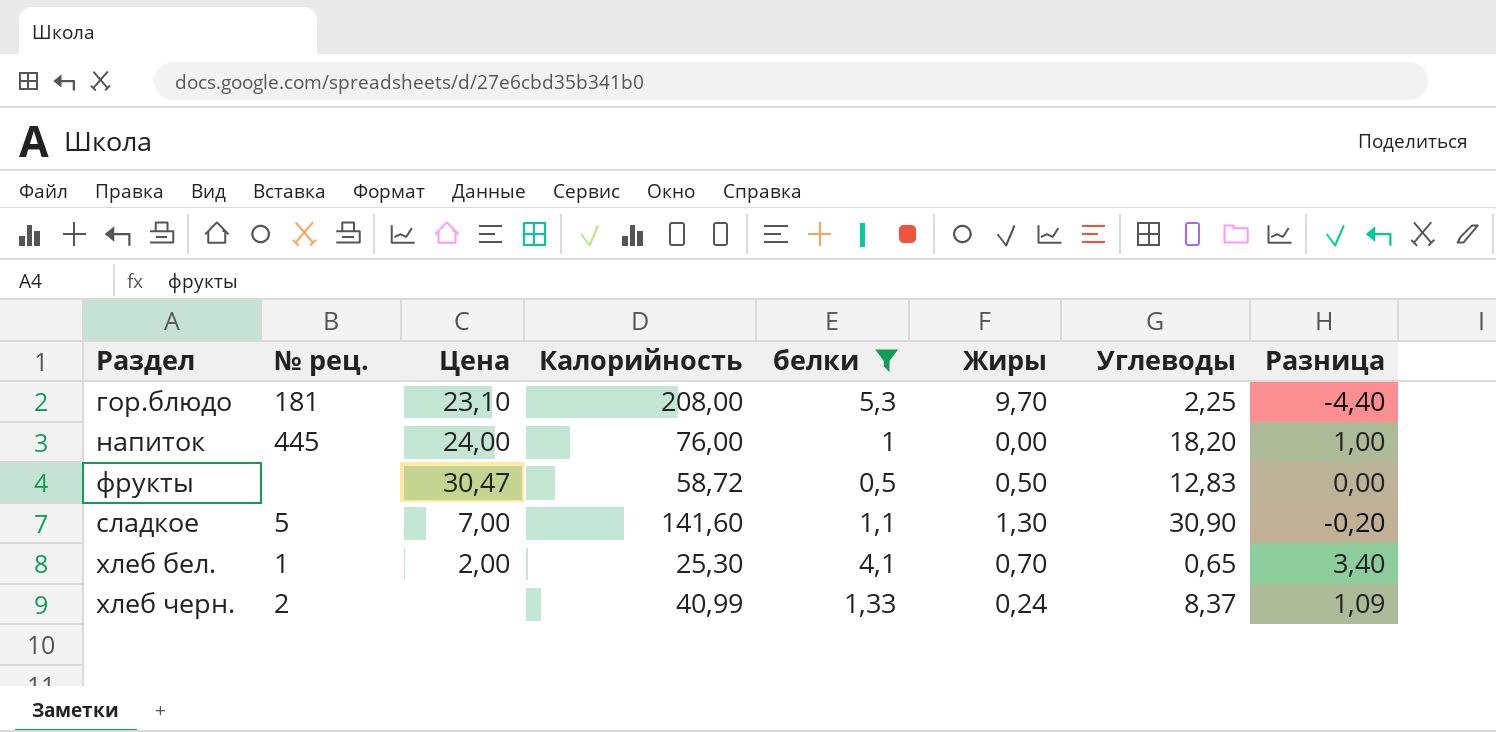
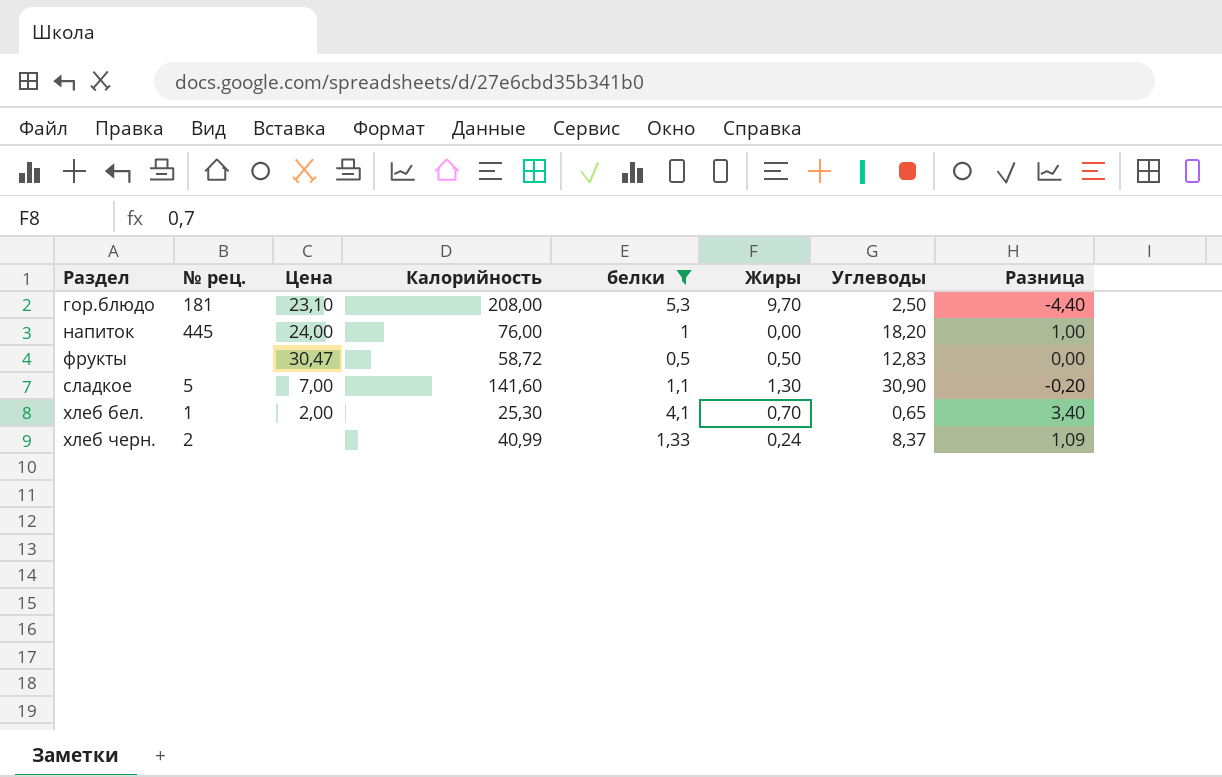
гор.блюдо | Углеводы: 2,25 -> 2,50

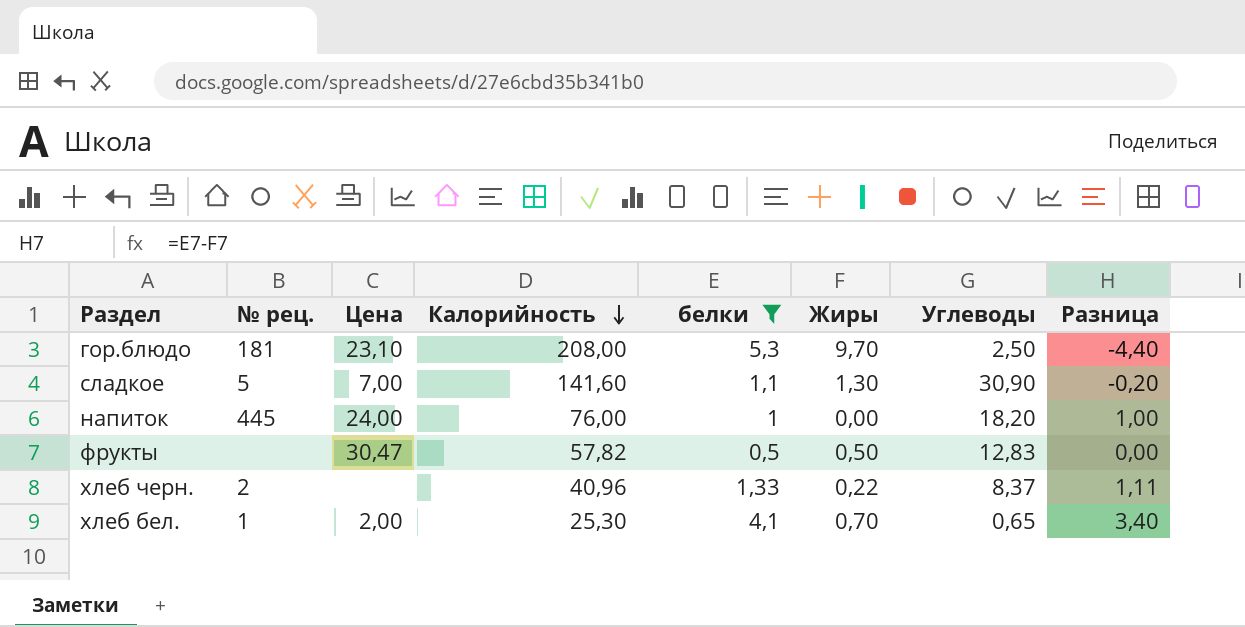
row order: none -> Калорийность descending
фрукты | Калорийность: 58,72 -> 57,82
хлеб черн. | Калорийность: 40,99 -> 40,96
хлеб черн. | Жиры: 0,24 -> 0,22
хлеб черн. | Разница: 1,09 -> 1,11

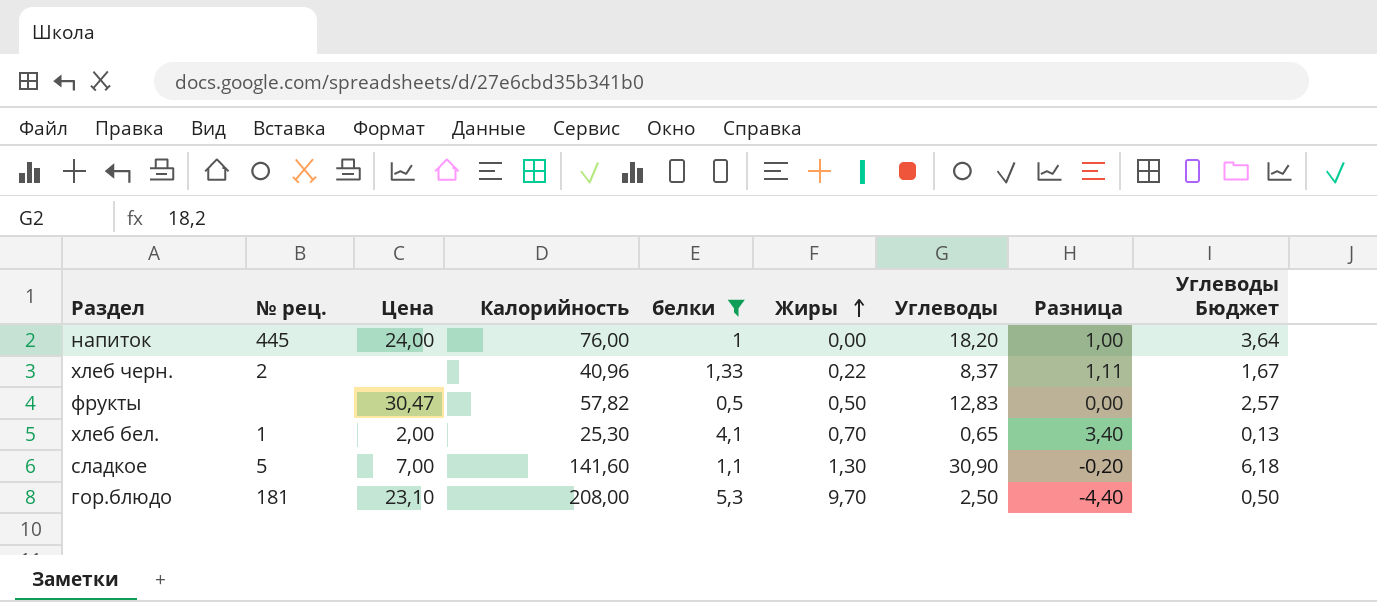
row order: Калорийность descending -> Жиры ascending
column Углеводы Бюджет | formula: none -> [Углеводы] * 0,2

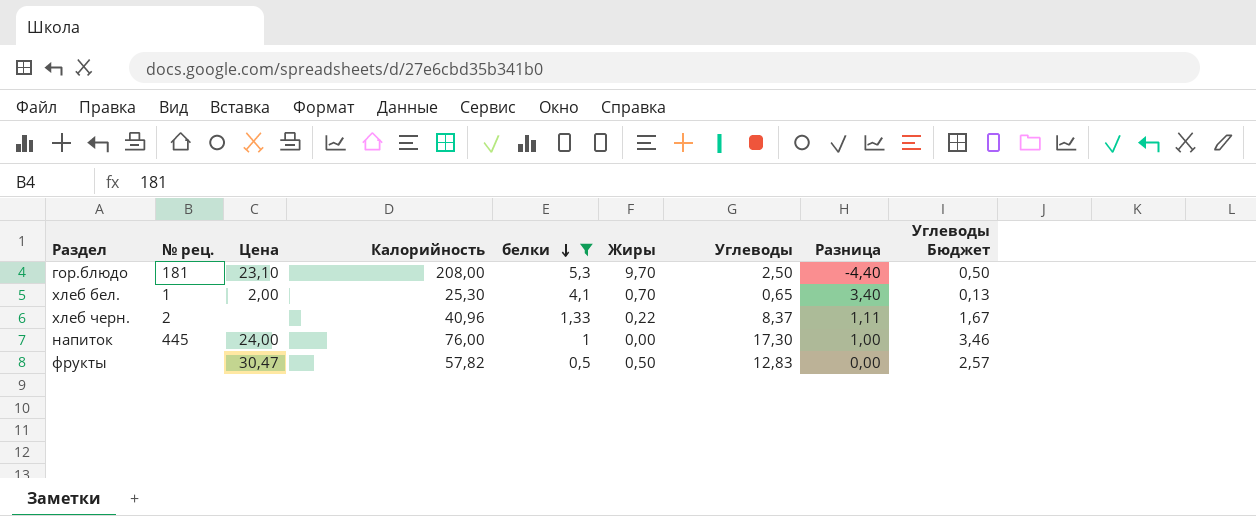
row order: Жиры ascending -> белки descending
row сладкое: 5 | 7,00 | 141,60 | 1,1 | 1,30 | 30,90 | -0,20 | 6,18 -> none
напиток | Углеводы: 18,20 -> 17,30
напиток | Углеводы Бюджет: 3,64 -> 3,46

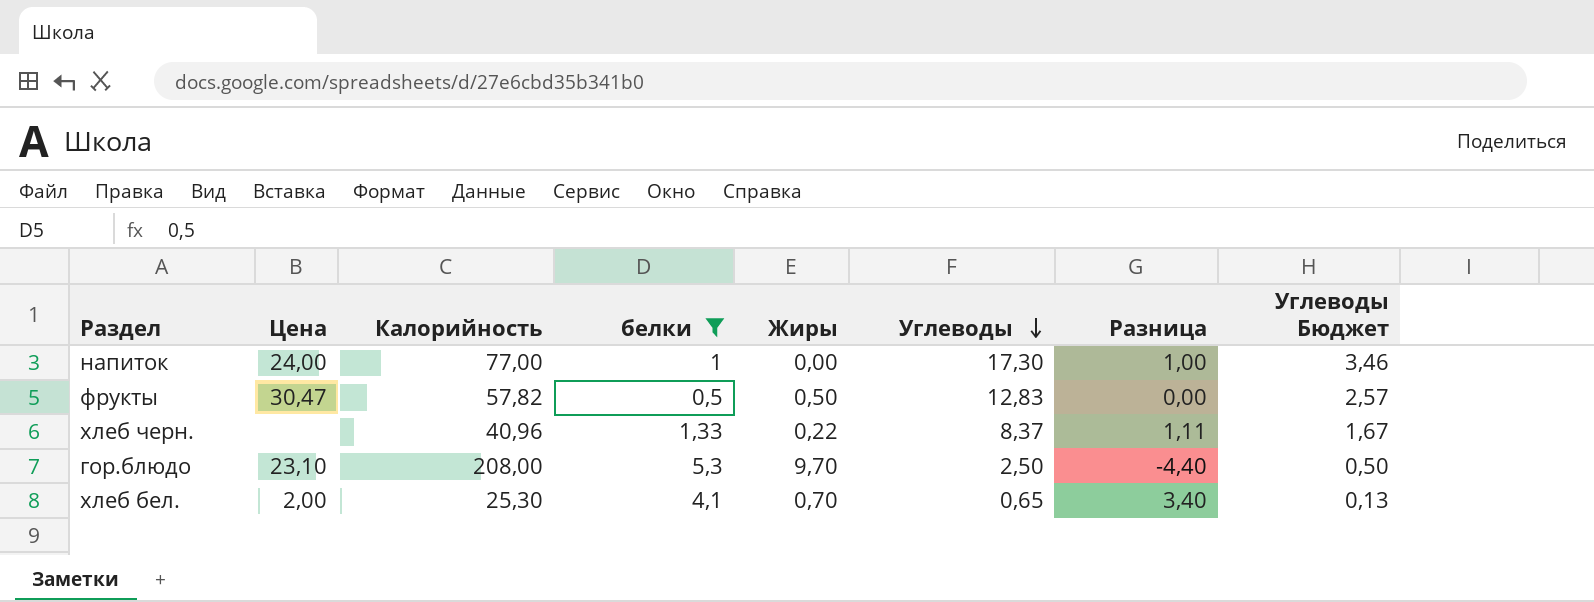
row order: белки descending -> Углеводы descending
column № рец. | position: 2 -> none
напиток | Калорийность: 76,00 -> 77,00

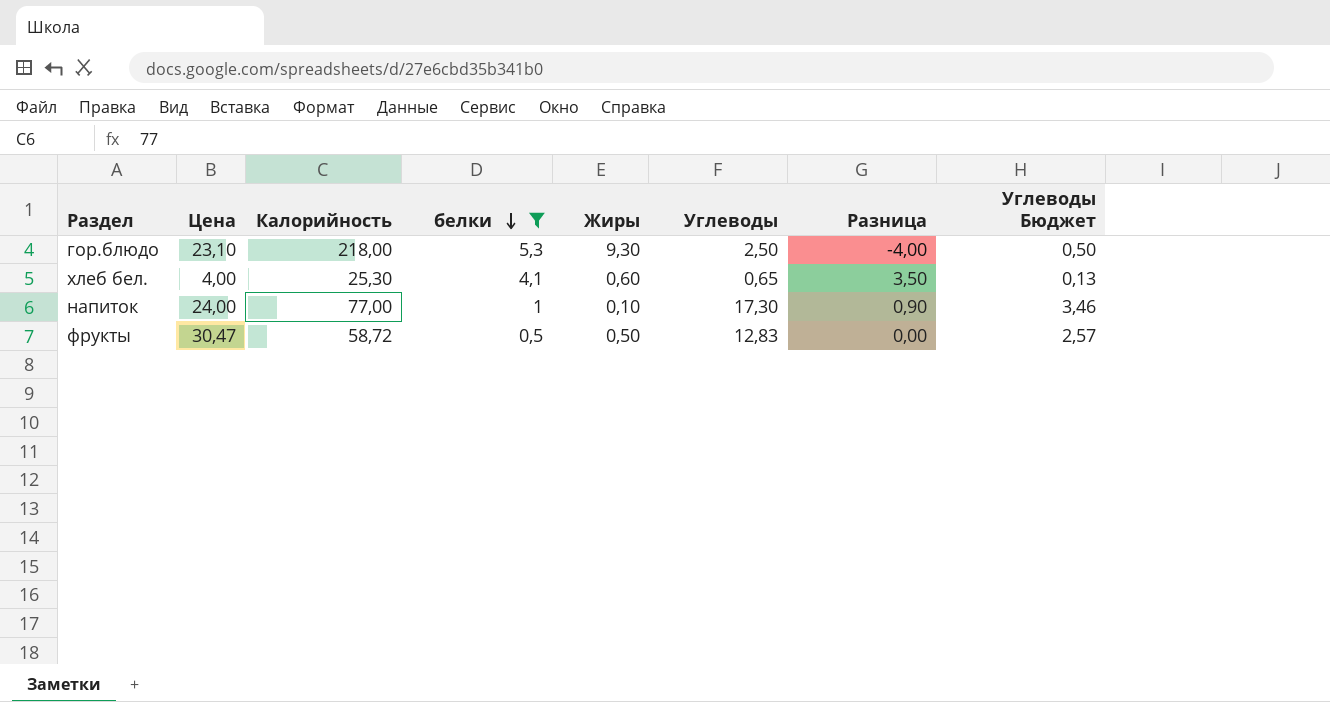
row order: Углеводы descending -> белки descending
row хлеб черн.: none | 40,96 | 1,33 | 0,22 | 8,37 | 1,11 | 1,67 -> none
гор.блюдо | Калорийность: 208,00 -> 218,00
гор.блюдо | Жиры: 9,70 -> 9,30
гор.блюдо | Разница: -4,40 -> -4,00
хлеб бел. | Цена: 2,00 -> 4,00
хлеб бел. | Жиры: 0,70 -> 0,60
хлеб бел. | Разница: 3,40 -> 3,50
напиток | Жиры: 0,00 -> 0,10
напиток | Разница: 1,00 -> 0,90
фрукты | Калорийность: 57,82 -> 58,72

